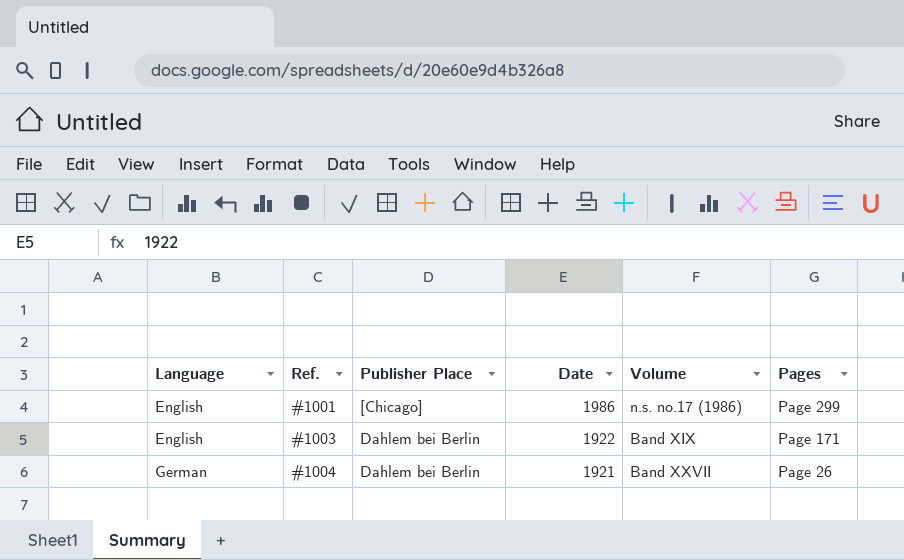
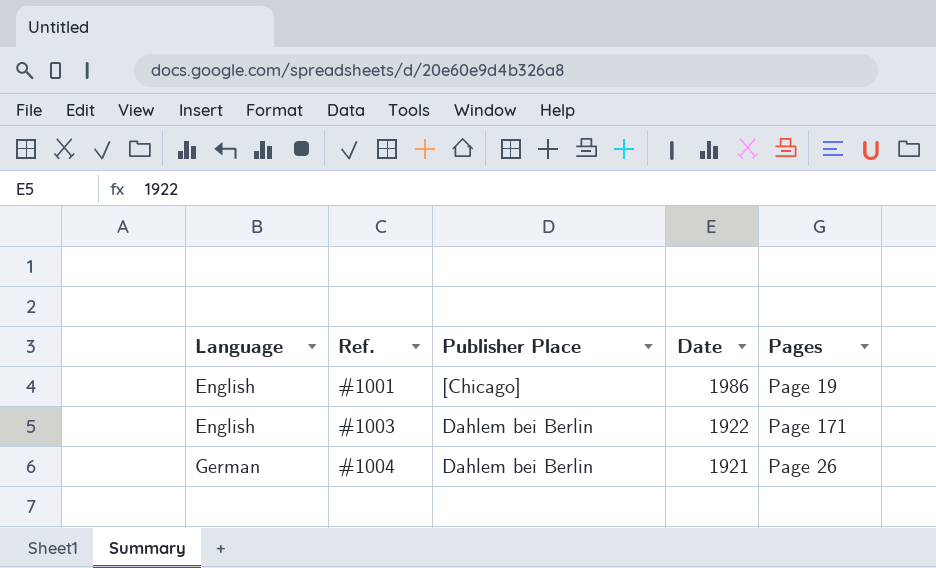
column Volume | position: 5 -> none
#1001 | Pages: Page 299 -> Page 19

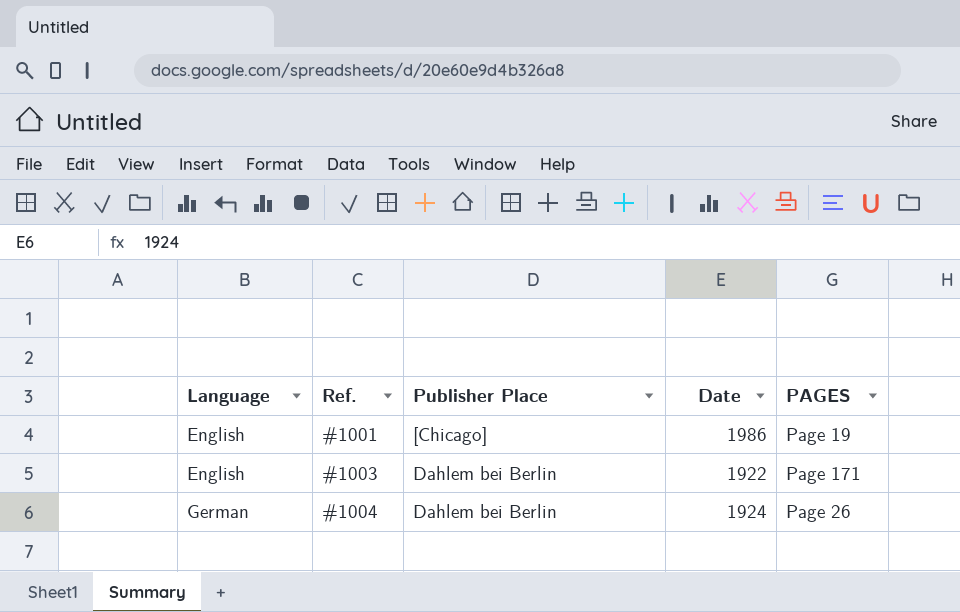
column name: Pages -> PAGES
#1004 | Date: 1921 -> 1924

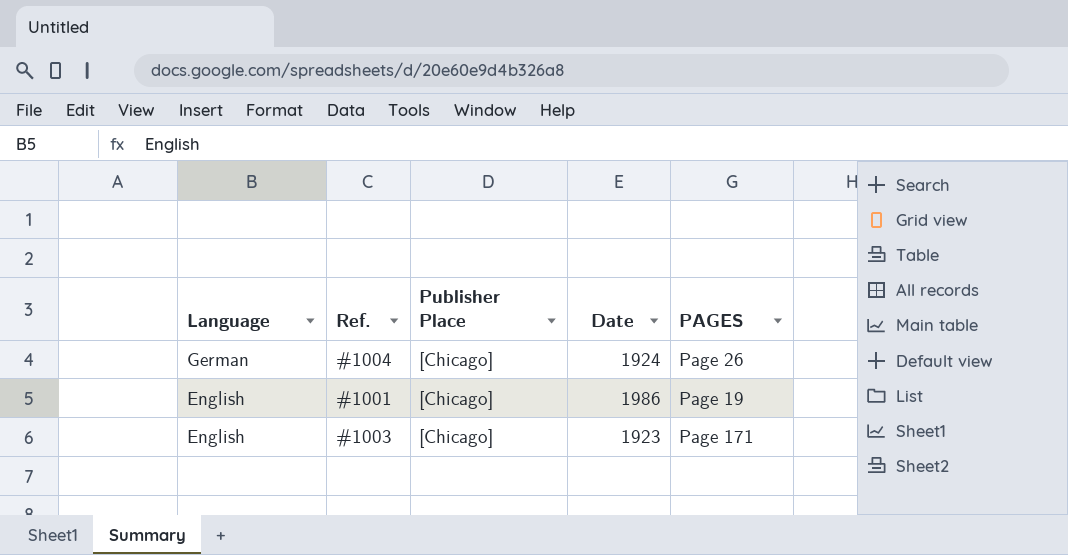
row order: Language ascending -> Language descending
#1004 | Publisher Place: Dahlem bei Berlin -> [Chicago]
#1003 | Publisher Place: Dahlem bei Berlin -> [Chicago]
#1003 | Date: 1922 -> 1923

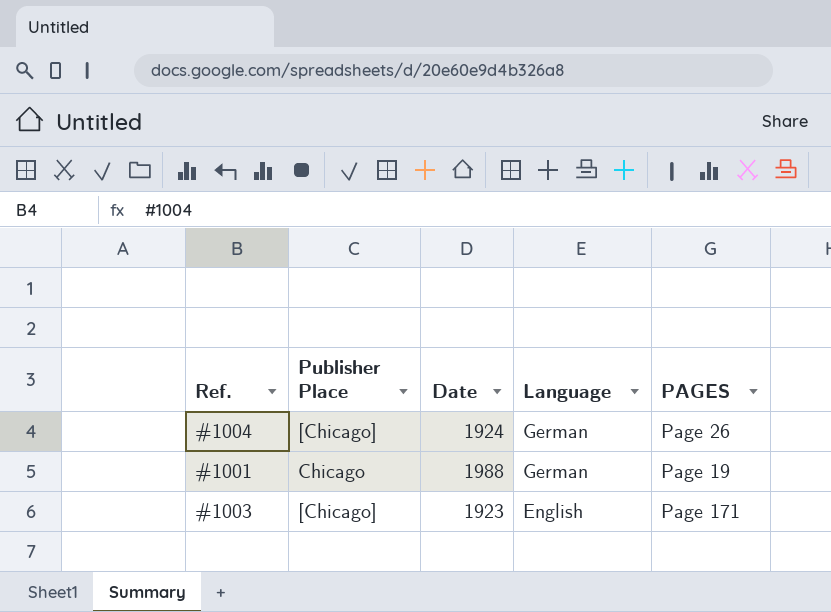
column Language | position: 1 -> 4
#1001 | Publisher Place: [Chicago] -> Chicago
#1001 | Date: 1986 -> 1988
#1001 | Language: English -> German

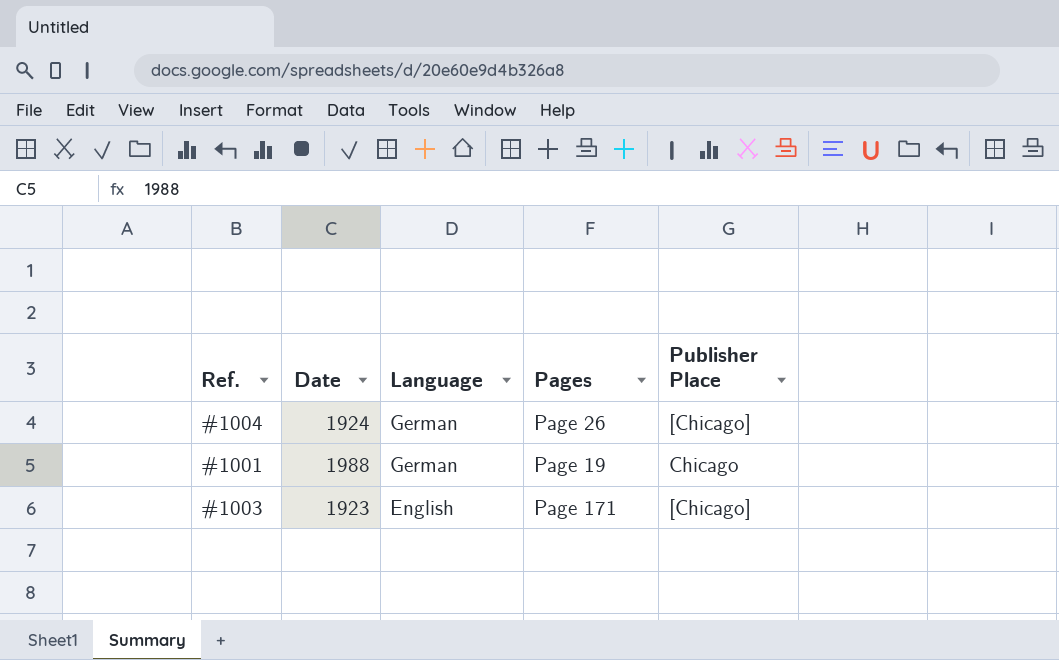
column name: PAGES -> Pages
column Publisher Place | position: 2 -> 5

